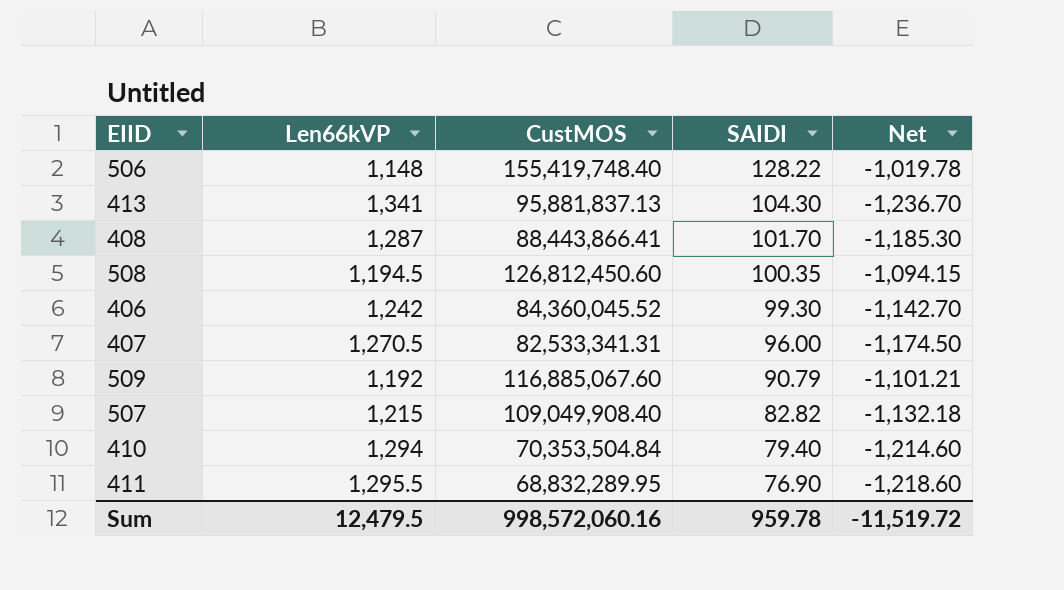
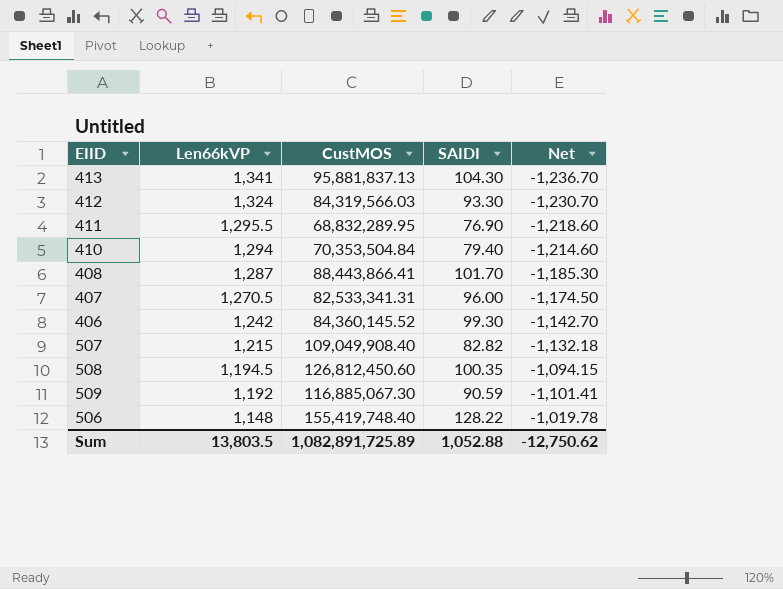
row order: SAIDI descending -> Len66kVP descending
row 412: none -> 1,324 | 84,319,566.03 | 93.30 | -1,230.70
406 | CustMOS: 84,360,045.52 -> 84,360,145.52
509 | CustMOS: 116,885,067.60 -> 116,885,067.30
509 | SAIDI: 90.79 -> 90.59
509 | Net: -1,101.21 -> -1,101.41
Sum | Len66kVP: 12,479.5 -> 13,803.5
Sum | CustMOS: 998,572,060.16 -> 1,082,891,725.89
Sum | SAIDI: 959.78 -> 1,052.88
Sum | Net: -11,519.72 -> -12,750.62

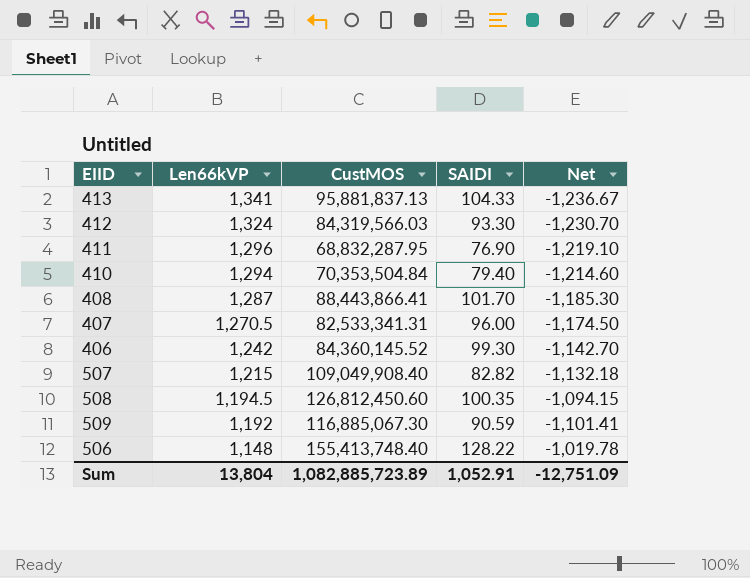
413 | SAIDI: 104.30 -> 104.33
413 | Net: -1,236.70 -> -1,236.67
411 | Len66kVP: 1,295.5 -> 1,296
411 | CustMOS: 68,832,289.95 -> 68,832,287.95
411 | Net: -1,218.60 -> -1,219.10
506 | CustMOS: 155,419,748.40 -> 155,413,748.40
Sum | Len66kVP: 13,803.5 -> 13,804
Sum | CustMOS: 1,082,891,725.89 -> 1,082,885,723.89
Sum | SAIDI: 1,052.88 -> 1,052.91
Sum | Net: -12,750.62 -> -12,751.09

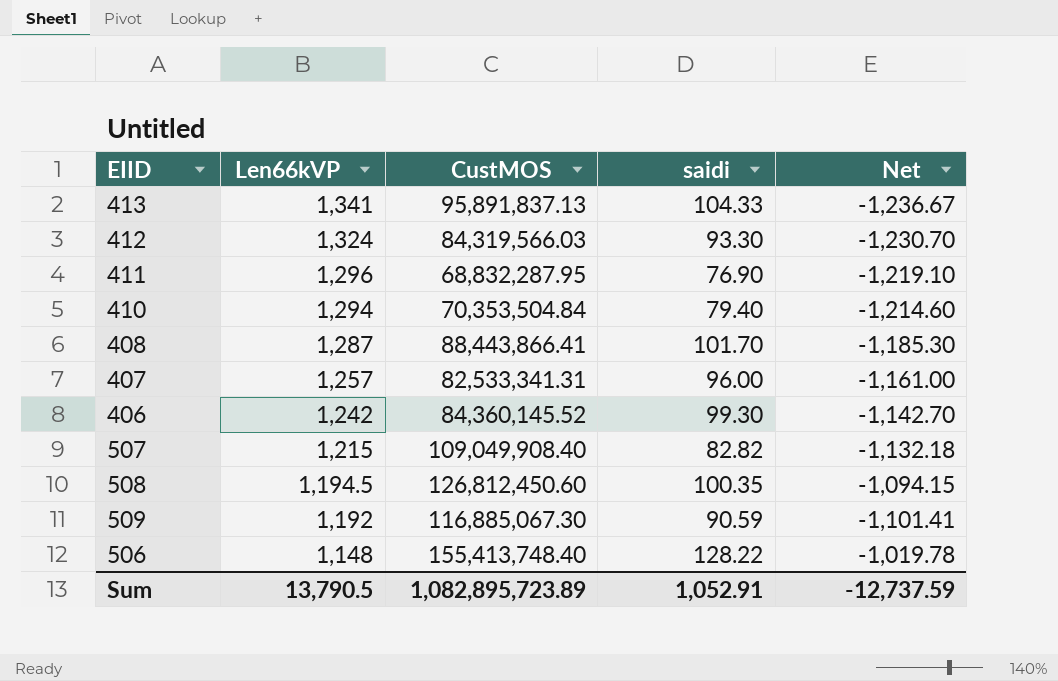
column name: SAIDI -> saidi
413 | CustMOS: 95,881,837.13 -> 95,891,837.13
407 | Len66kVP: 1,270.5 -> 1,257
407 | Net: -1,174.50 -> -1,161.00
Sum | Len66kVP: 13,804 -> 13,790.5
Sum | CustMOS: 1,082,885,723.89 -> 1,082,895,723.89
Sum | Net: -12,751.09 -> -12,737.59

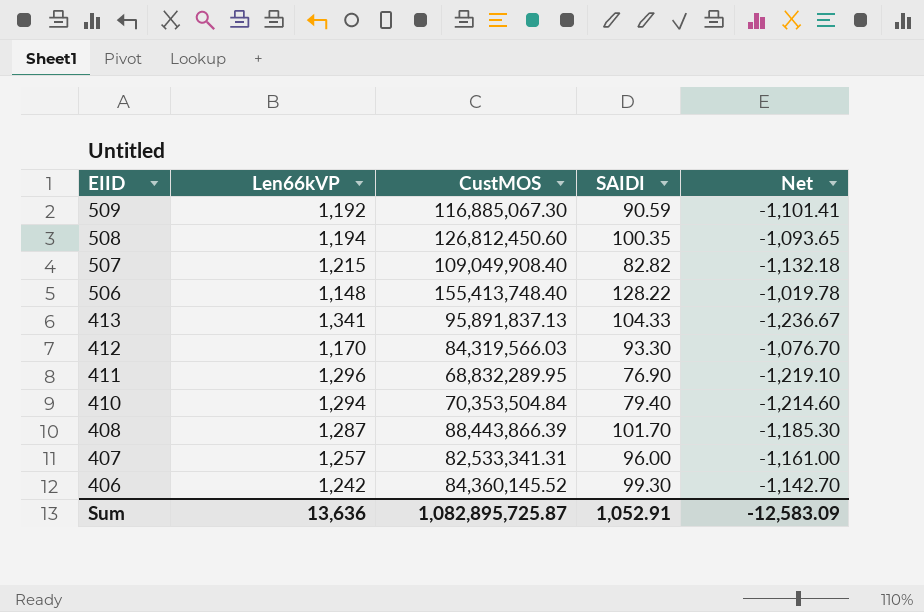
row order: Len66kVP descending -> EIID descending
column name: saidi -> SAIDI
508 | Len66kVP: 1,194.5 -> 1,194
508 | Net: -1,094.15 -> -1,093.65
412 | Len66kVP: 1,324 -> 1,170
412 | Net: -1,230.70 -> -1,076.70
411 | CustMOS: 68,832,287.95 -> 68,832,289.95
408 | CustMOS: 88,443,866.41 -> 88,443,866.39
Sum | Len66kVP: 13,790.5 -> 13,636
Sum | CustMOS: 1,082,895,723.89 -> 1,082,895,725.87
Sum | Net: -12,737.59 -> -12,583.09

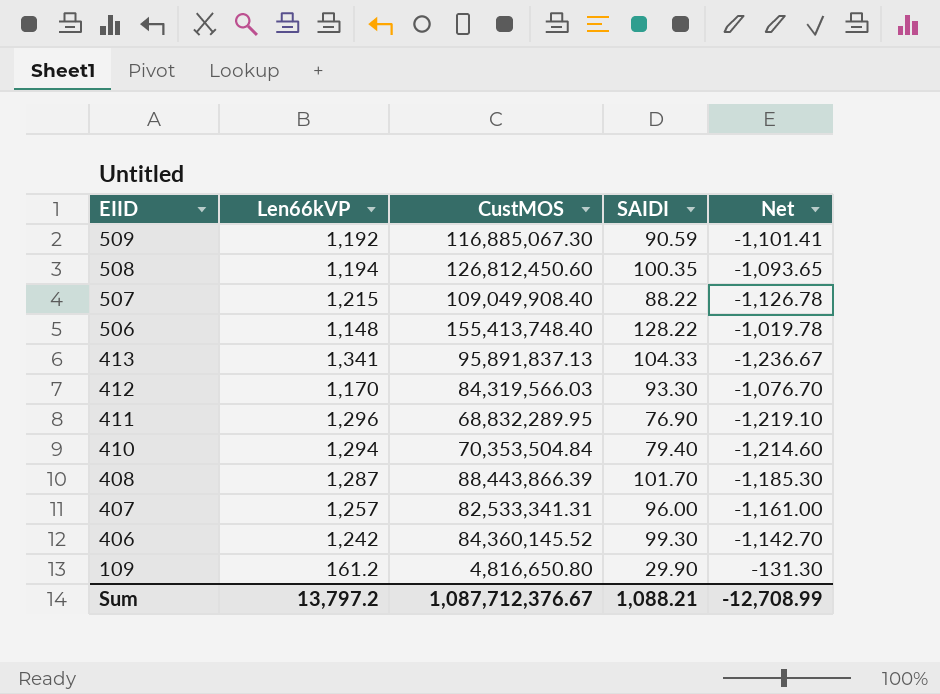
507 | SAIDI: 82.82 -> 88.22
507 | Net: -1,132.18 -> -1,126.78
row 109: none -> 161.2 | 4,816,650.80 | 29.90 | -131.30
Sum | Len66kVP: 13,636 -> 13,797.2
Sum | CustMOS: 1,082,895,725.87 -> 1,087,712,376.67
Sum | SAIDI: 1,052.91 -> 1,088.21
Sum | Net: -12,583.09 -> -12,708.99

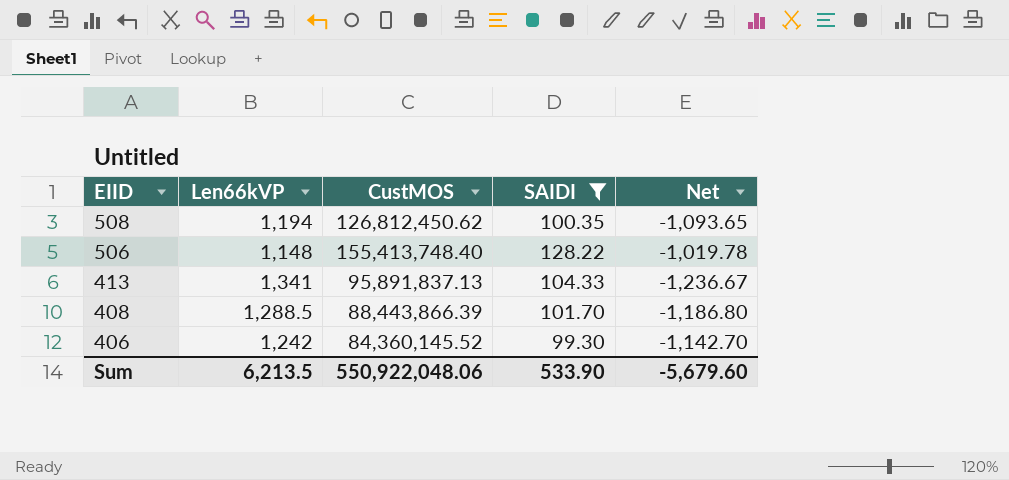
filter: none -> SAIDI >= 99.30
508 | CustMOS: 126,812,450.60 -> 126,812,450.62
408 | Len66kVP: 1,287 -> 1,288.5
408 | Net: -1,185.30 -> -1,186.80
Sum | Len66kVP: 13,797.2 -> 6,213.5
Sum | CustMOS: 1,087,712,376.67 -> 550,922,048.06
Sum | SAIDI: 1,088.21 -> 533.90
Sum | Net: -12,708.99 -> -5,679.60

